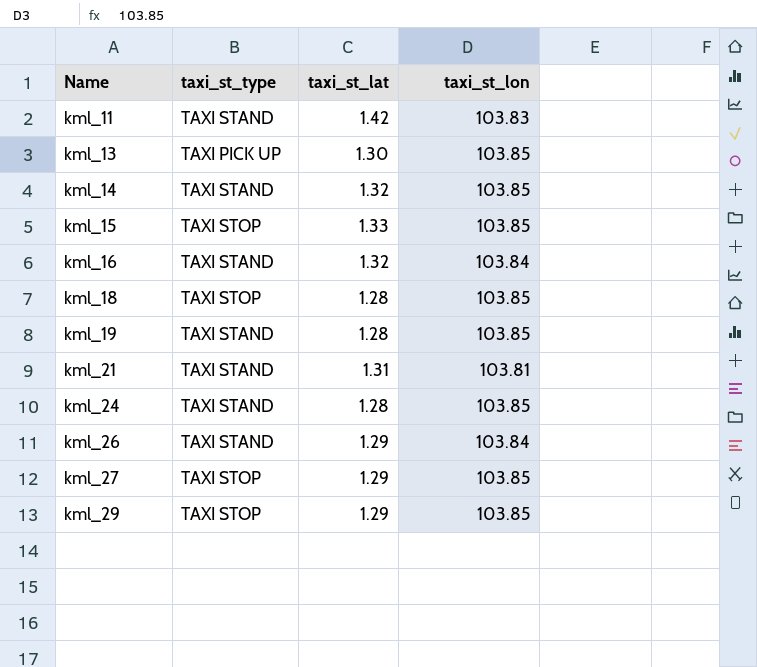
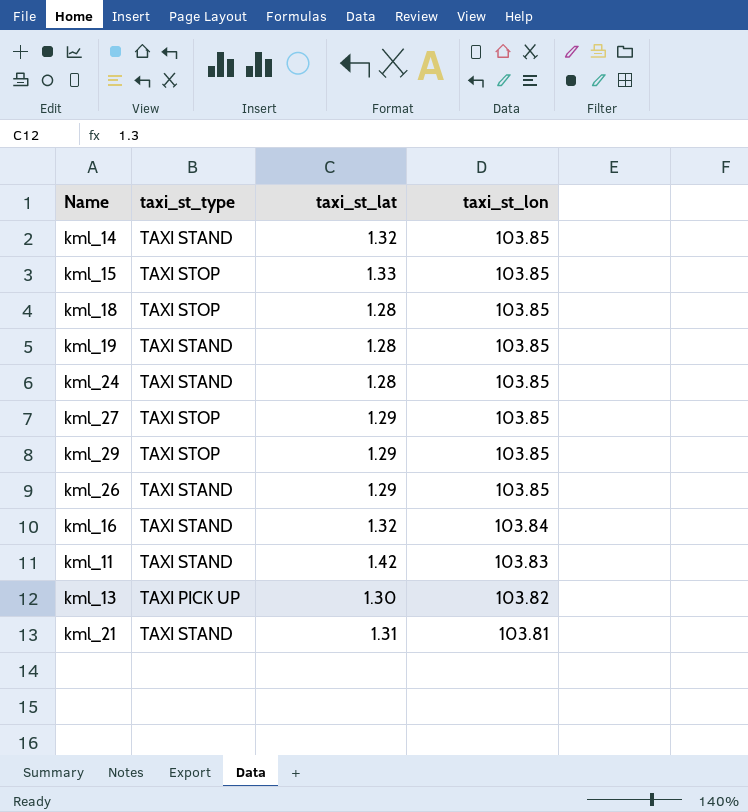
row order: Name ascending -> taxi_st_lon descending
kml_26 | taxi_st_lon: 103.84 -> 103.85
kml_13 | taxi_st_lon: 103.85 -> 103.82

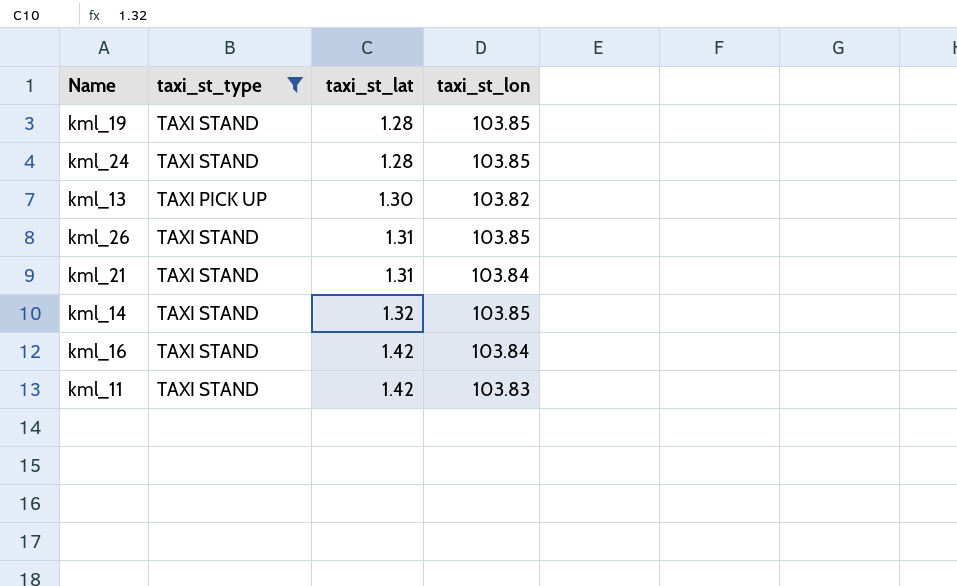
filter: none -> taxi_st_type != TAXI STOP
row order: taxi_st_lon descending -> taxi_st_lat ascending
kml_26 | taxi_st_lat: 1.29 -> 1.31
kml_21 | taxi_st_lon: 103.81 -> 103.84
kml_16 | taxi_st_lat: 1.32 -> 1.42

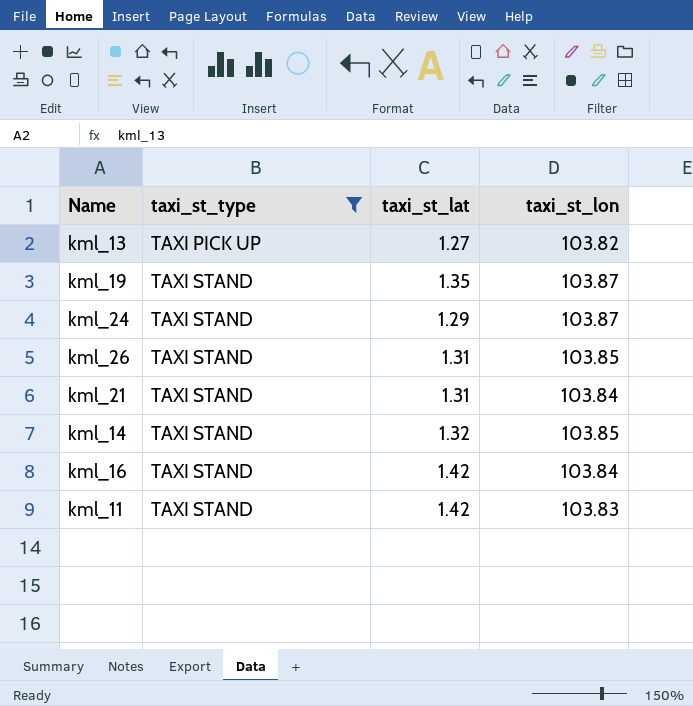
row order: taxi_st_lat ascending -> taxi_st_type ascending
kml_13 | taxi_st_lat: 1.30 -> 1.27
kml_19 | taxi_st_lat: 1.28 -> 1.35
kml_19 | taxi_st_lon: 103.85 -> 103.87
kml_24 | taxi_st_lat: 1.28 -> 1.29
kml_24 | taxi_st_lon: 103.85 -> 103.87

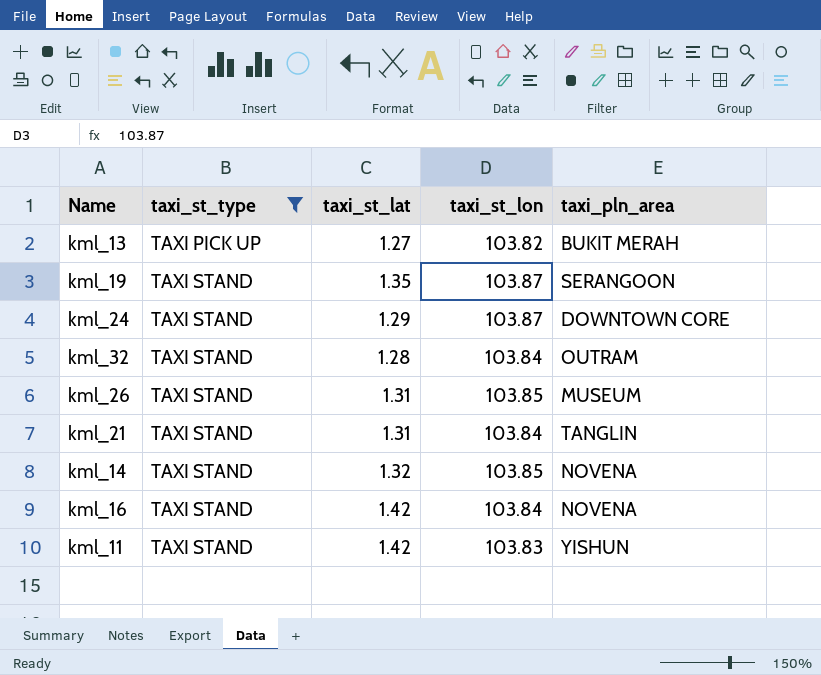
column taxi_pln_area | position: none -> 5
row kml_32: none -> TAXI STAND | 1.28 | 103.84 | OUTRAM

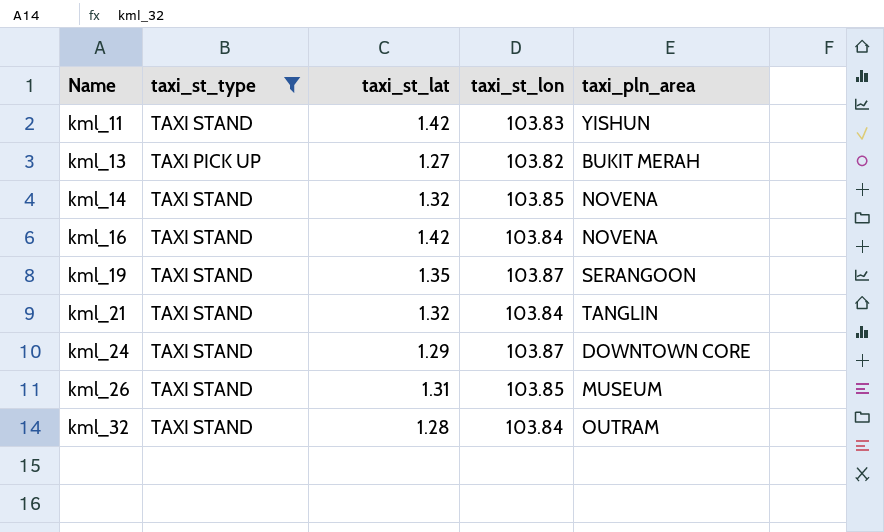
row order: taxi_st_type ascending -> Name ascending
kml_21 | taxi_st_lat: 1.31 -> 1.32

